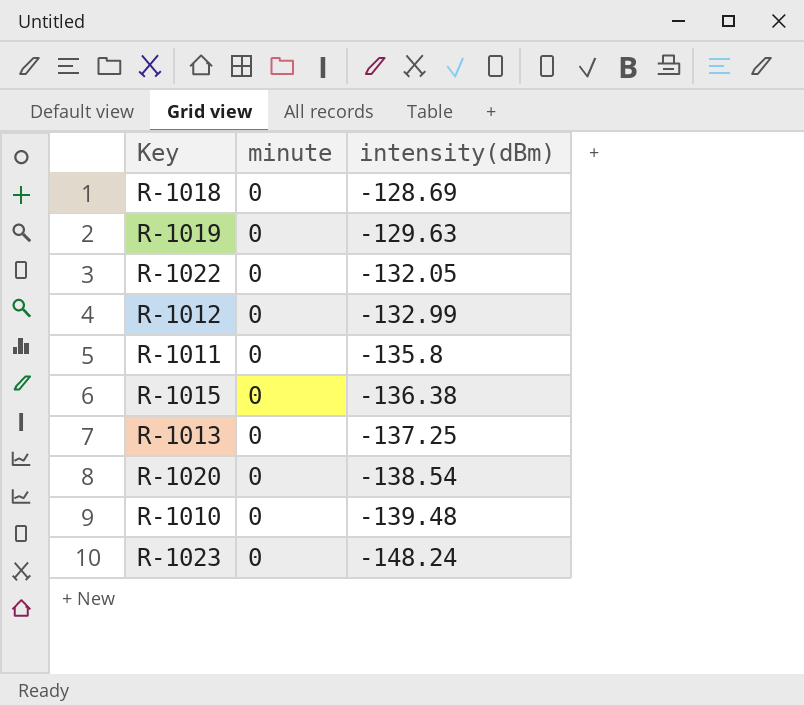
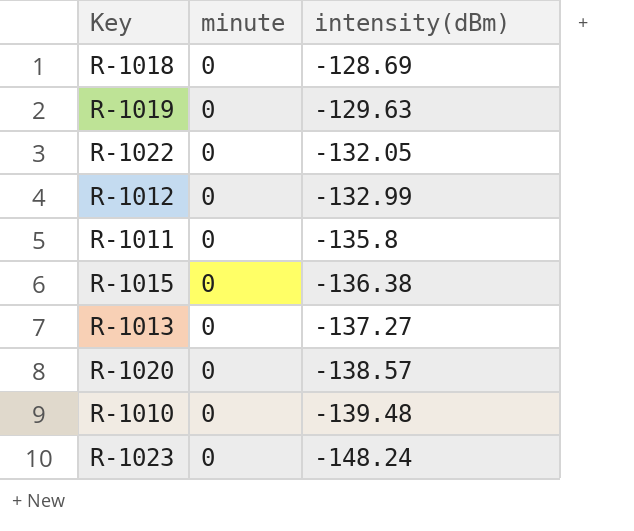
R-1013 | intensity(dBm): -137.25 -> -137.27
R-1020 | intensity(dBm): -138.54 -> -138.57

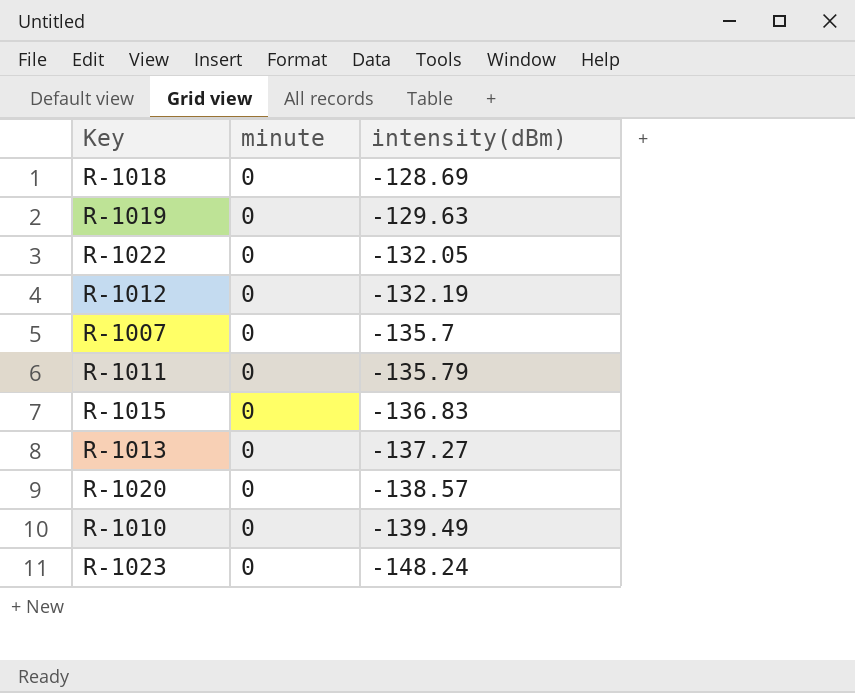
R-1012 | intensity(dBm): -132.99 -> -132.19
row R-1007: none -> 0 | -135.7
R-1011 | intensity(dBm): -135.8 -> -135.79
R-1015 | intensity(dBm): -136.38 -> -136.83
R-1010 | intensity(dBm): -139.48 -> -139.49

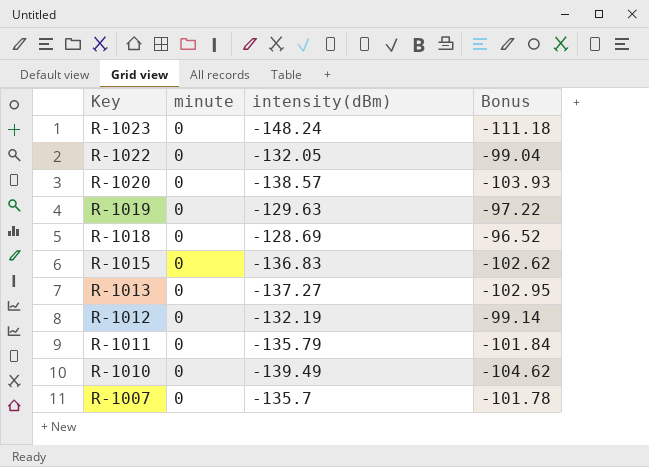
row order: intensity(dBm) descending -> Key descending
column Bonus | formula: none -> [intensity(dBm)] * 0.75

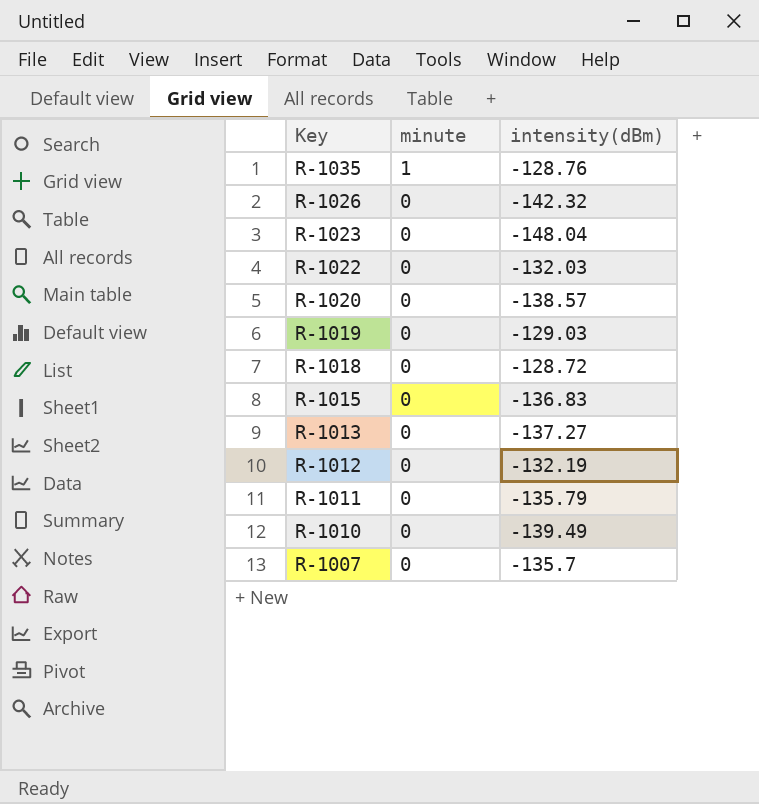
column Bonus | formula: [intensity(dBm)] * 0.75 -> none
row R-1035: none -> 1 | -128.76
row R-1026: none -> 0 | -142.32
R-1023 | intensity(dBm): -148.24 -> -148.04
R-1022 | intensity(dBm): -132.05 -> -132.03
R-1019 | intensity(dBm): -129.63 -> -129.03
R-1018 | intensity(dBm): -128.69 -> -128.72

